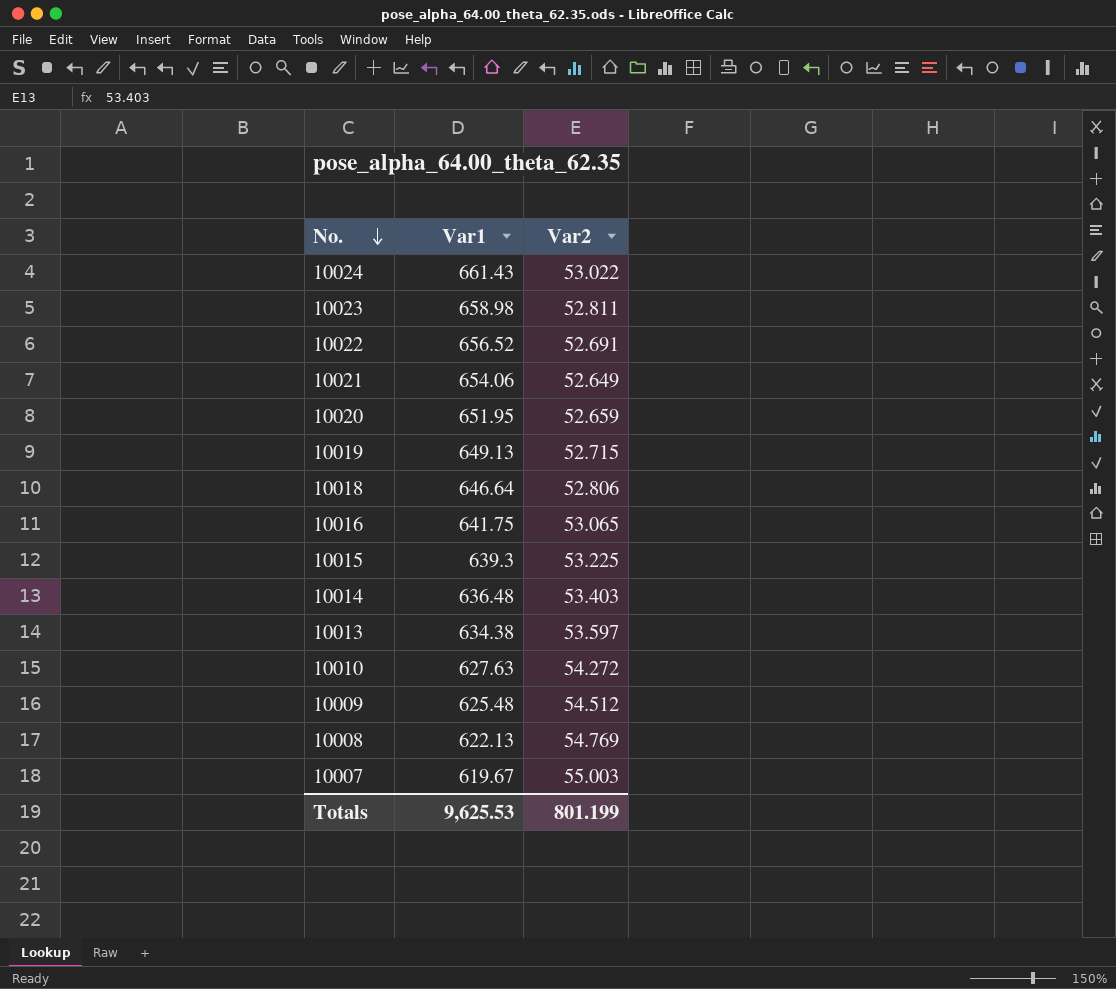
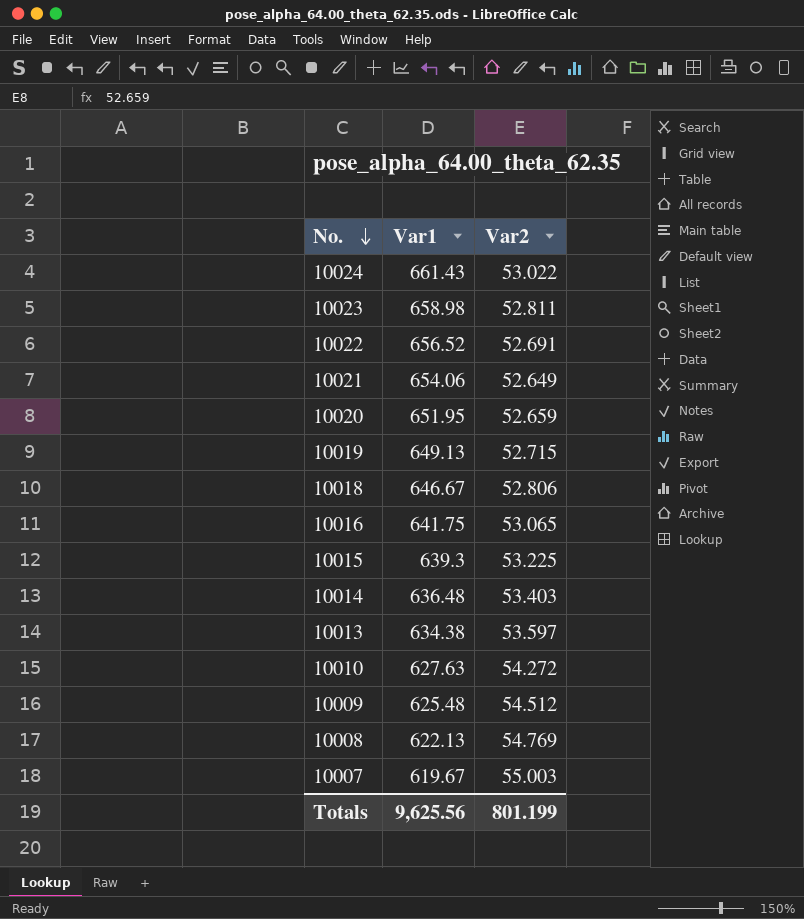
10018 | Var1: 646.64 -> 646.67
Totals | Var1: 9,625.53 -> 9,625.56

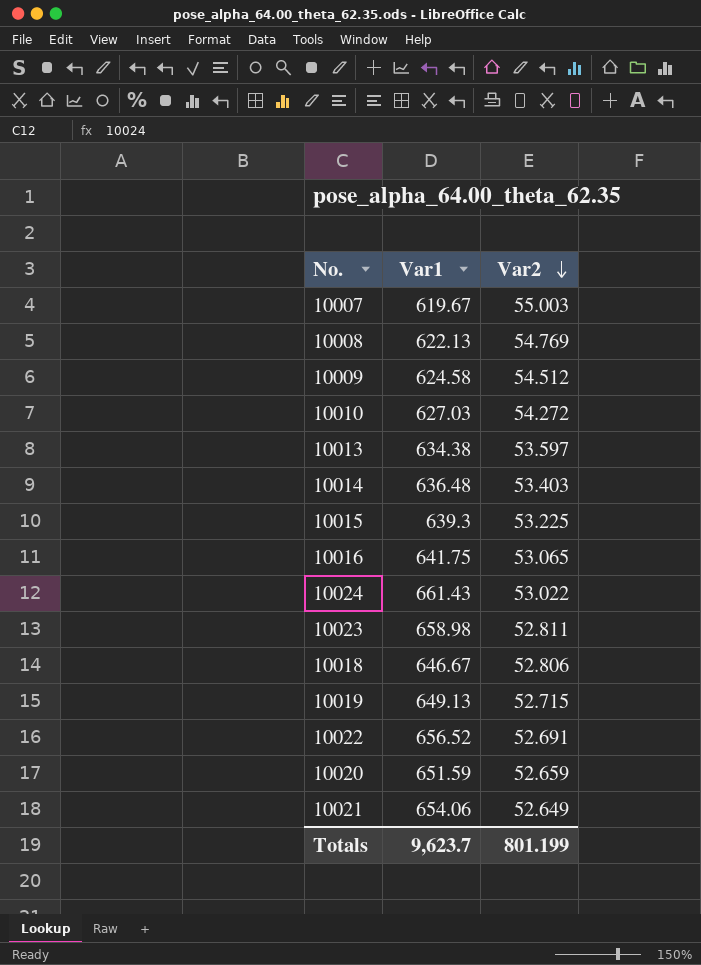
row order: No. descending -> Var2 descending
10009 | Var1: 625.48 -> 624.58
10010 | Var1: 627.63 -> 627.03
10020 | Var1: 651.95 -> 651.59
Totals | Var1: 9,625.56 -> 9,623.7

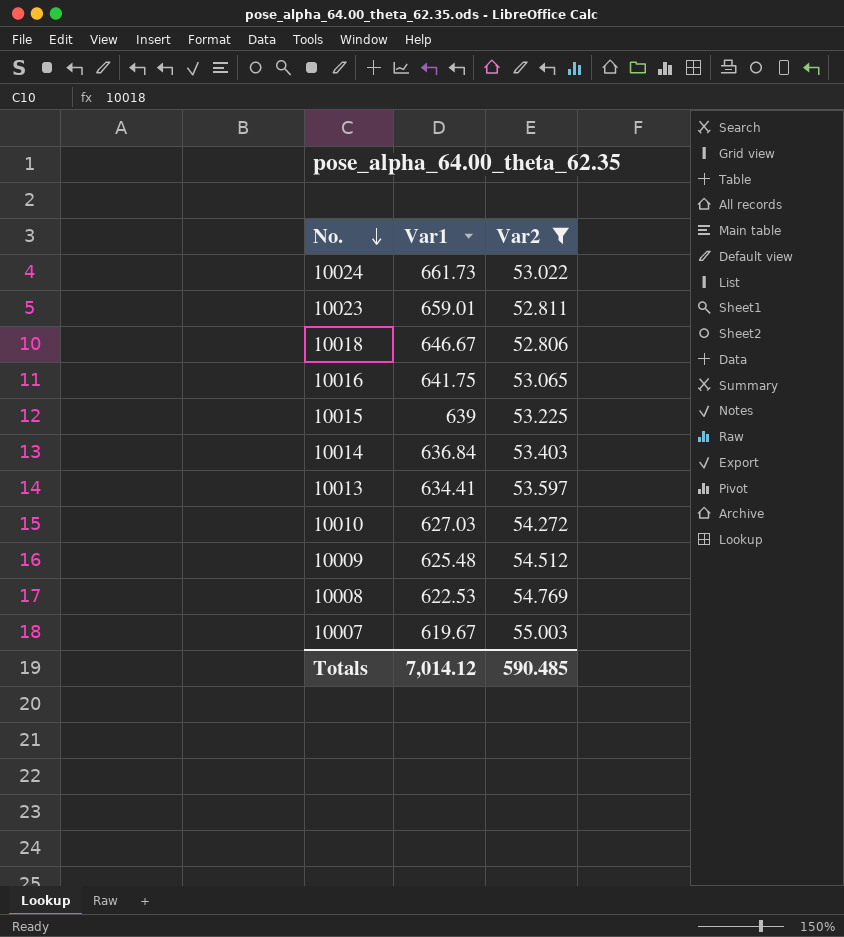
filter: none -> Var2 >= 52.806
row order: Var2 descending -> No. descending
10024 | Var1: 661.43 -> 661.73
10023 | Var1: 658.98 -> 659.01
10015 | Var1: 639.3 -> 639
10014 | Var1: 636.48 -> 636.84
10013 | Var1: 634.38 -> 634.41
10009 | Var1: 624.58 -> 625.48
10008 | Var1: 622.13 -> 622.53
Totals | Var1: 9,623.7 -> 7,014.12
Totals | Var2: 801.199 -> 590.485

